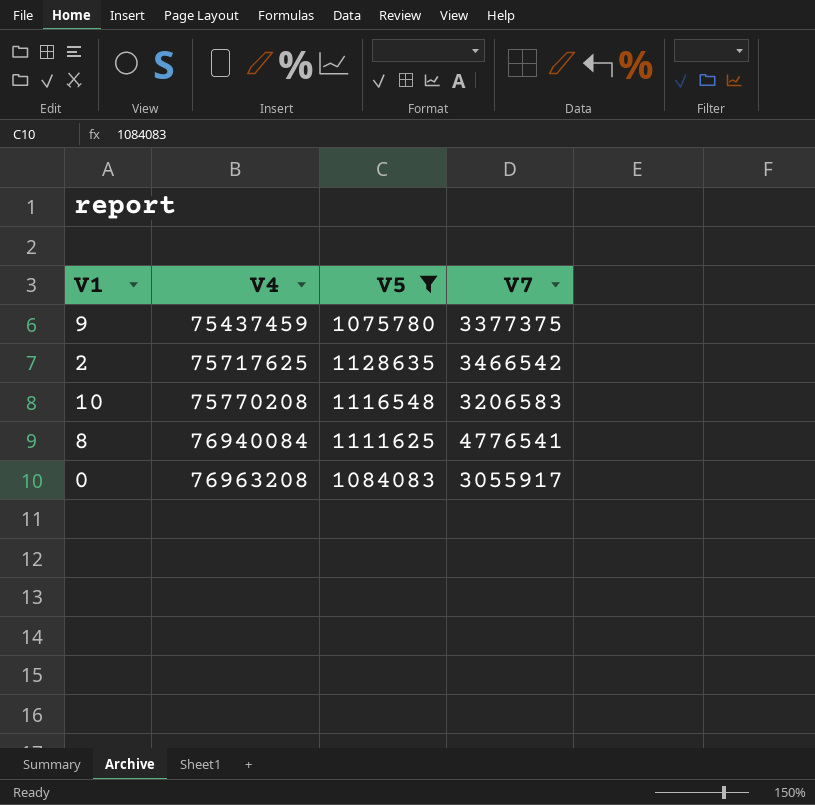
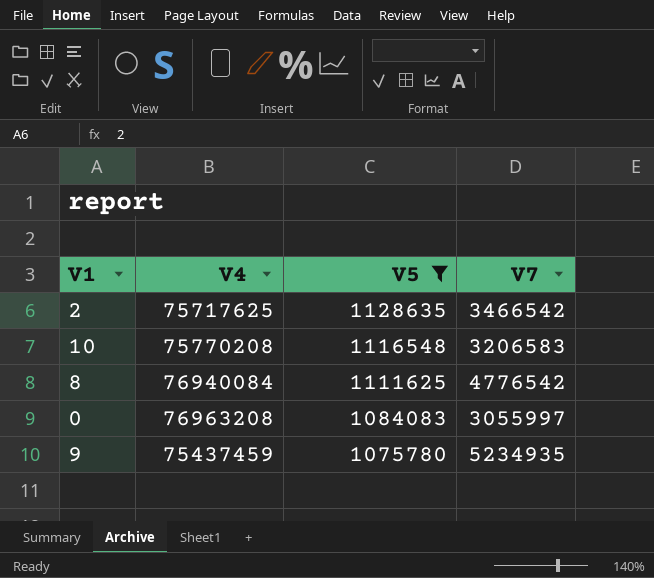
row order: V4 ascending -> V5 descending
8 | V7: 4776541 -> 4776542
0 | V7: 3055917 -> 3055997
9 | V7: 3377375 -> 5234935

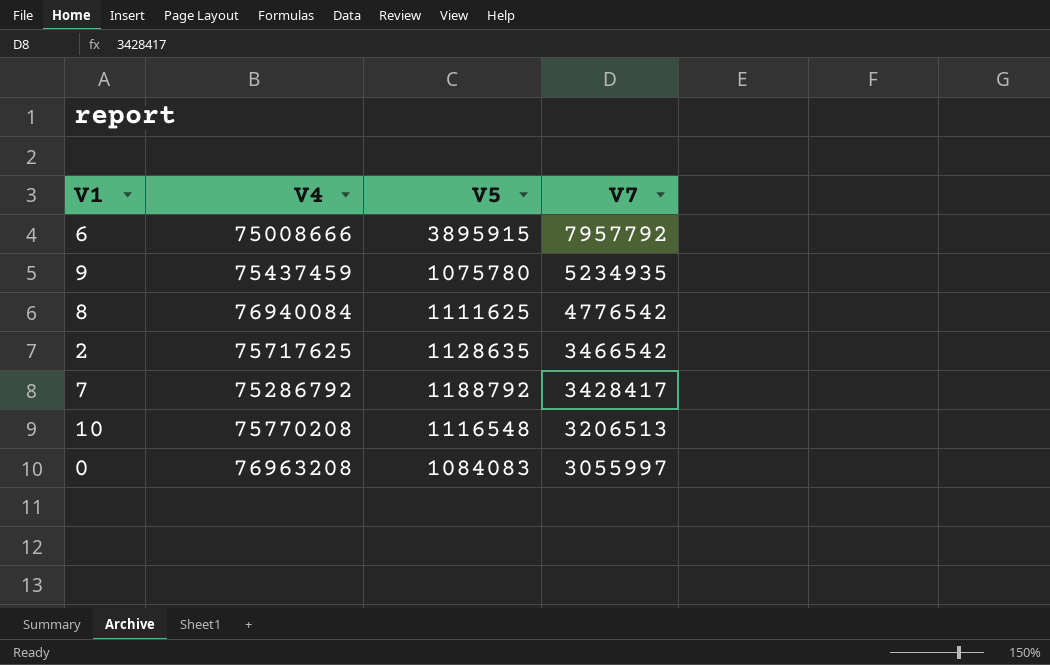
filter: V5 <= 1128635 -> none
row order: V5 descending -> V7 descending
10 | V7: 3206583 -> 3206513

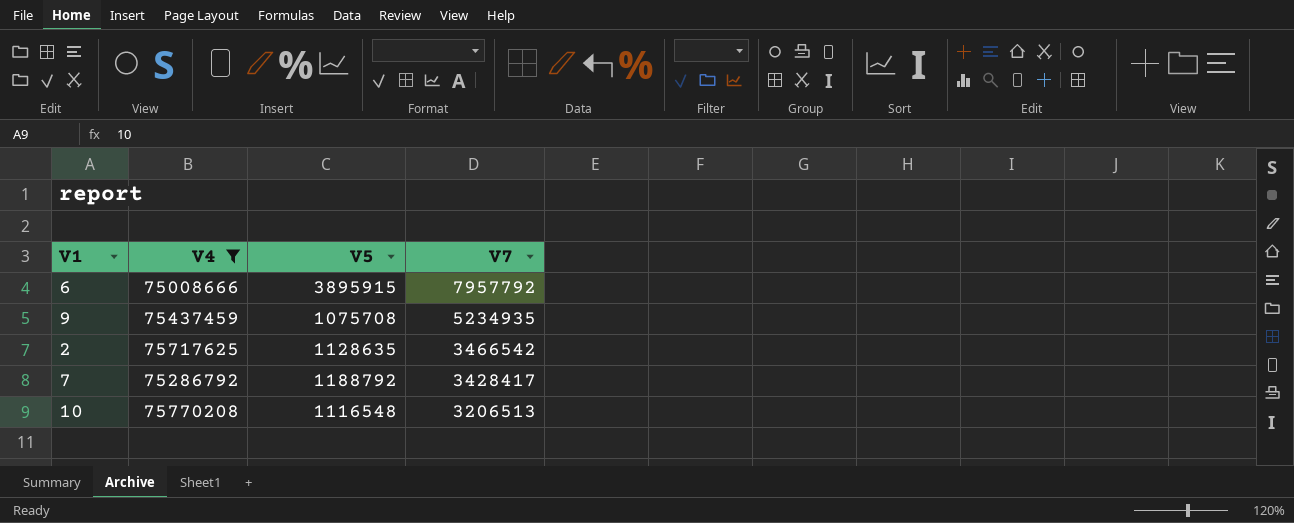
filter: none -> V4 <= 75770208
9 | V5: 1075780 -> 1075708

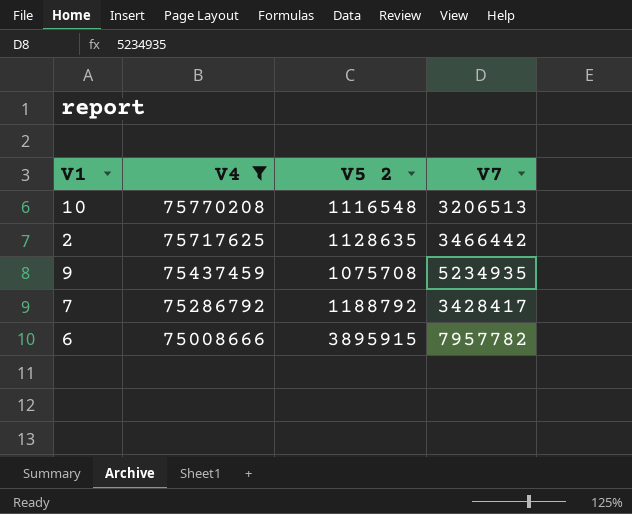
row order: V7 descending -> V4 descending
column name: V5 -> V5 2
2 | V7: 3466542 -> 3466442
6 | V7: 7957792 -> 7957782

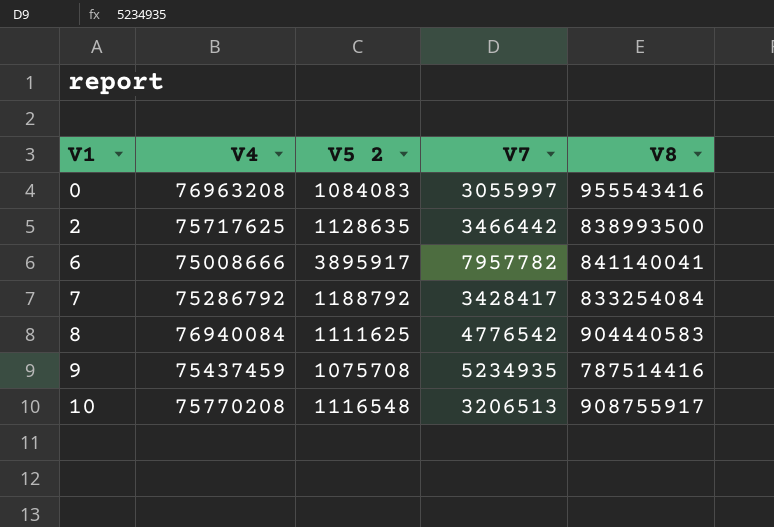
filter: V4 <= 75770208 -> none
row order: V4 descending -> V1 ascending
column V8 | position: none -> 5
6 | V5 2: 3895915 -> 3895917

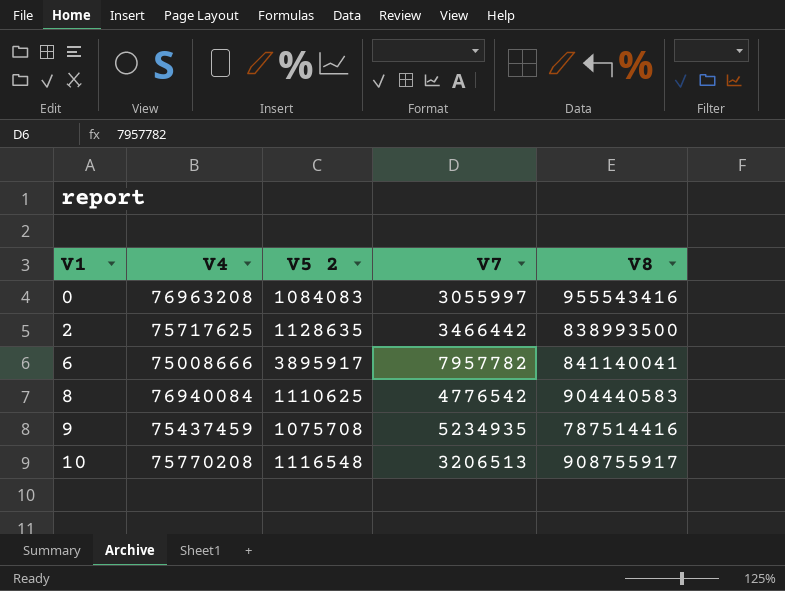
row 7: 75286792 | 1188792 | 3428417 | 833254084 -> none
8 | V5 2: 1111625 -> 1110625

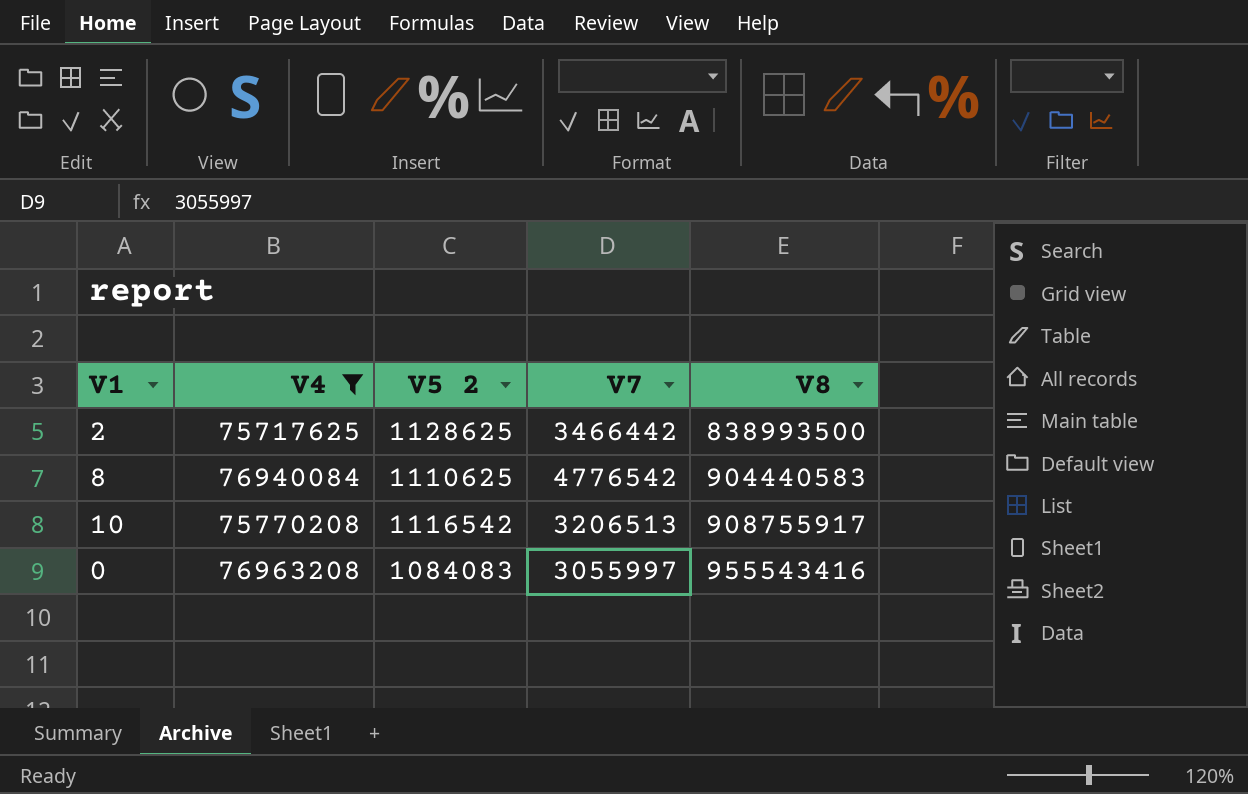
filter: none -> V4 >= 75717625
row order: V1 ascending -> V8 ascending
2 | V5 2: 1128635 -> 1128625
10 | V5 2: 1116548 -> 1116542

